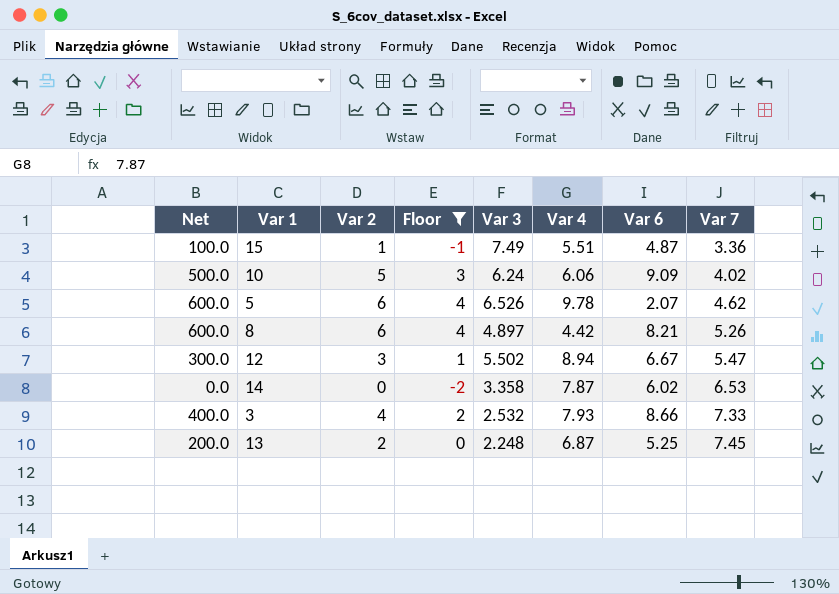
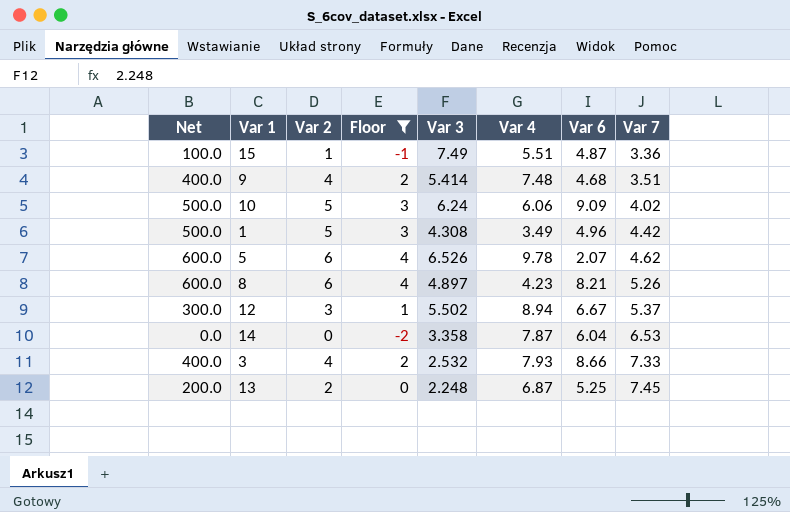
row 9: none -> 400.0 | 4 | 2 | 5.414 | 7.48 | 4.68 | 3.51
row 1: none -> 500.0 | 5 | 3 | 4.308 | 3.49 | 4.96 | 4.42
8 | Var 4: 4.42 -> 4.23
12 | Var 7: 5.47 -> 5.37
14 | Var 6: 6.02 -> 6.04

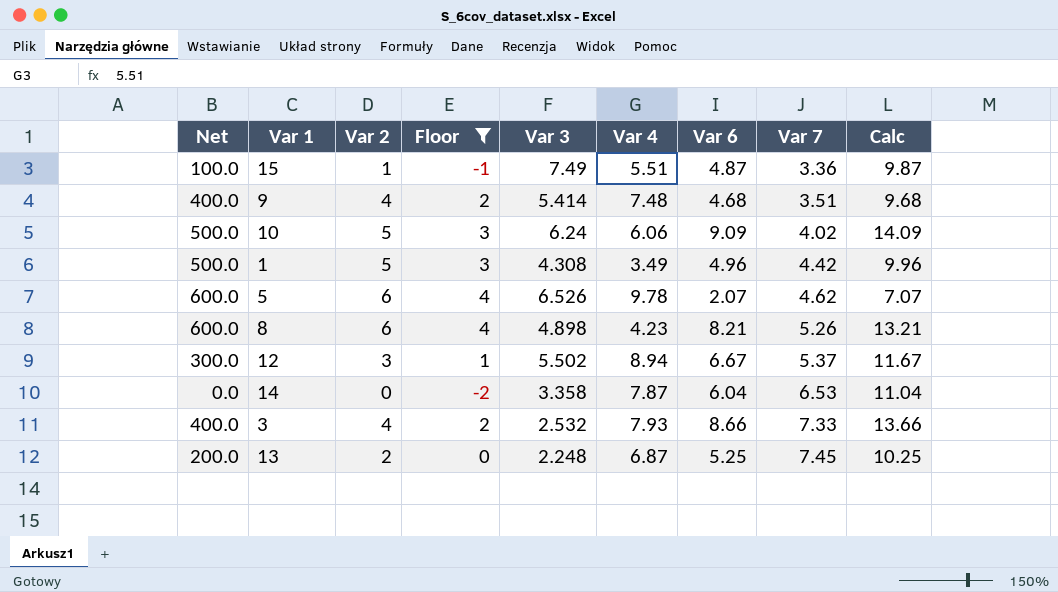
column Calc | formula: none -> [Var 6] + 5
8 | Var 3: 4.897 -> 4.898

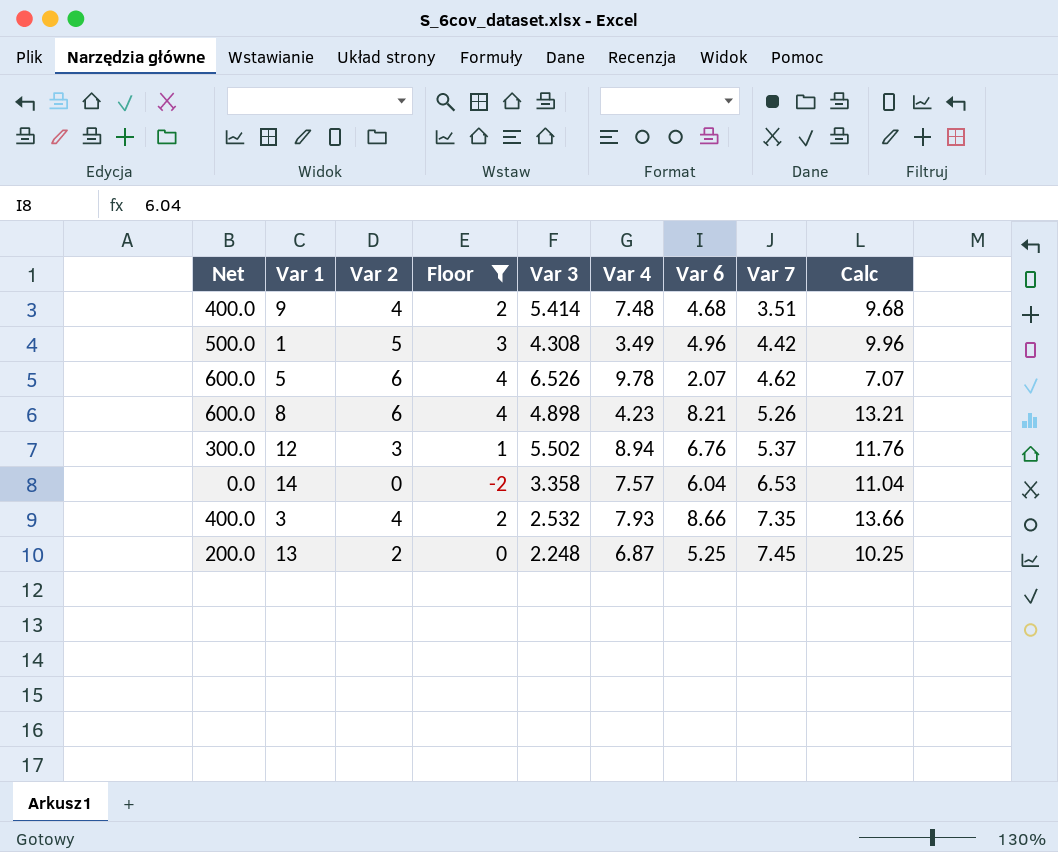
row 15: 100.0 | 1 | -1 | 7.49 | 5.51 | 4.87 | 3.36 | 9.87 -> none
row 10: 500.0 | 5 | 3 | 6.24 | 6.06 | 9.09 | 4.02 | 14.09 -> none
12 | Var 6: 6.67 -> 6.76
12 | Calc: 11.67 -> 11.76
14 | Var 4: 7.87 -> 7.57
3 | Var 7: 7.33 -> 7.35

